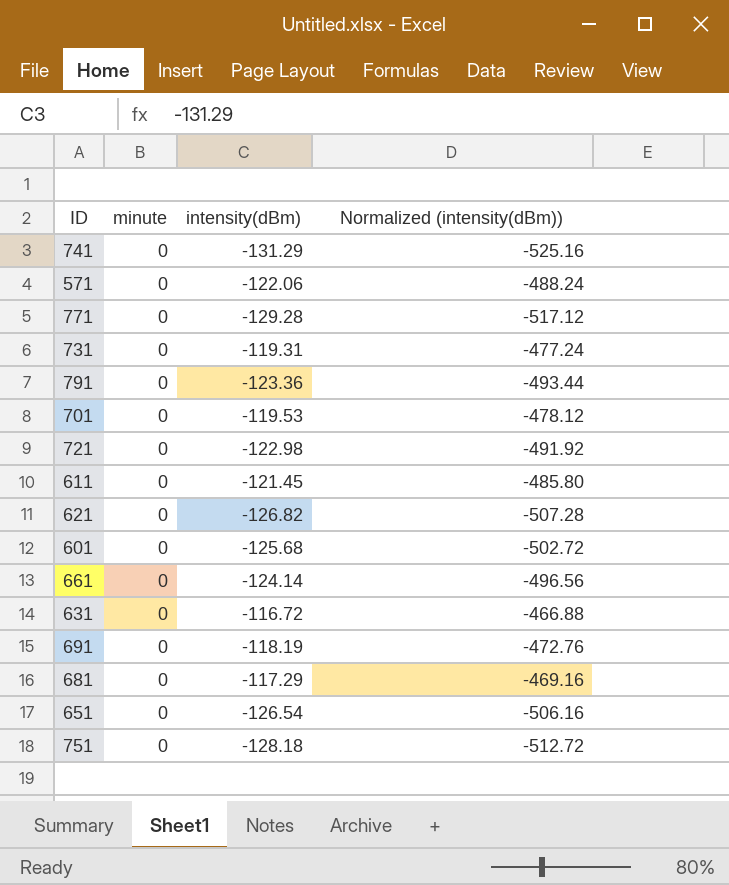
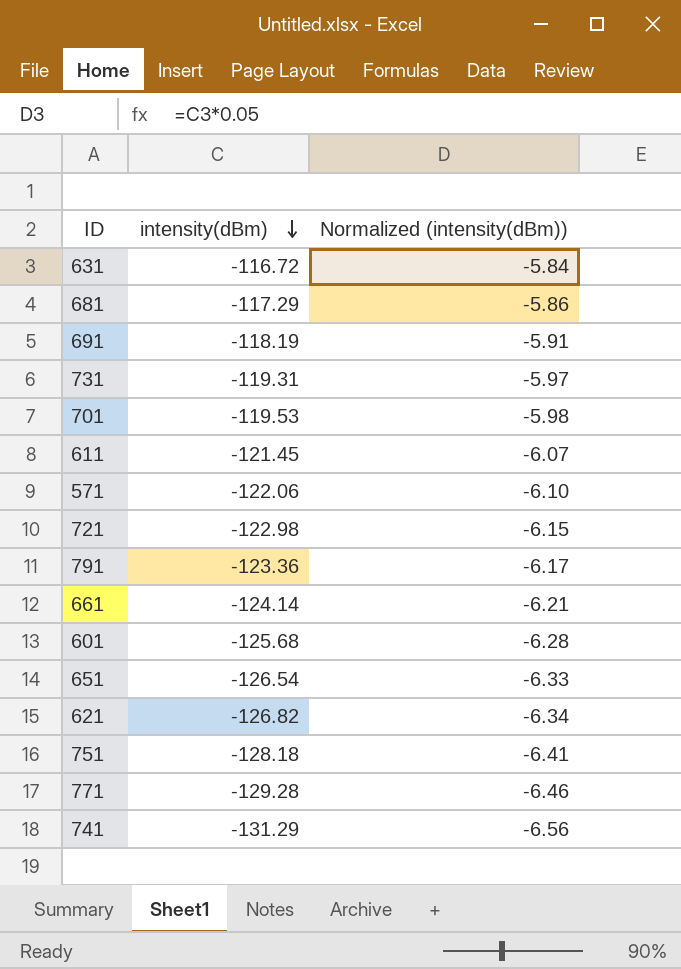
row order: none -> intensity(dBm) descending
column minute | position: 2 -> none
column Normalized (intensity(dBm)) | formula: [intensity(dBm)] * 4 -> [intensity(dBm)] * 0.05

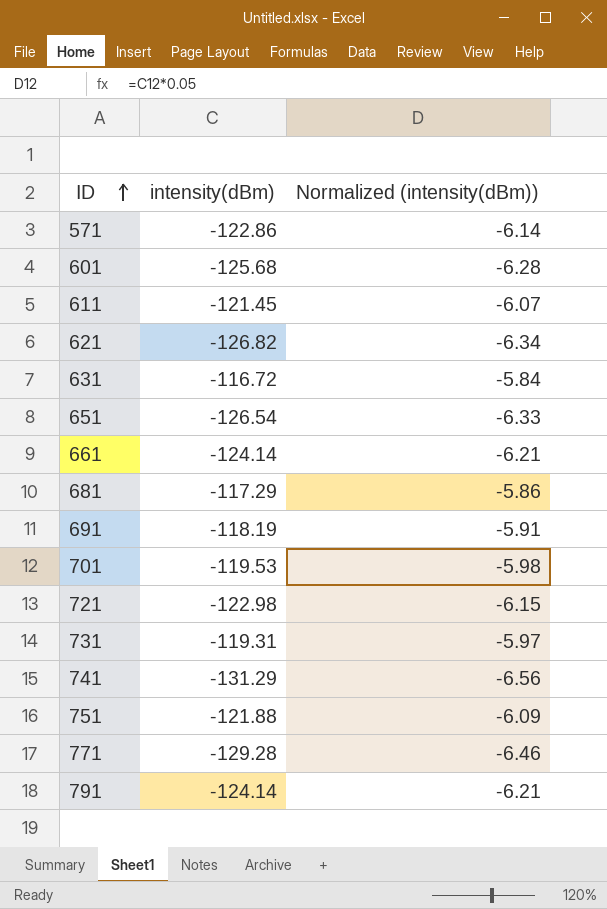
row order: intensity(dBm) descending -> ID ascending
571 | intensity(dBm): -122.06 -> -122.86
571 | Normalized (intensity(dBm)): -6.10 -> -6.14
751 | intensity(dBm): -128.18 -> -121.88
751 | Normalized (intensity(dBm)): -6.41 -> -6.09
791 | intensity(dBm): -123.36 -> -124.14
791 | Normalized (intensity(dBm)): -6.17 -> -6.21

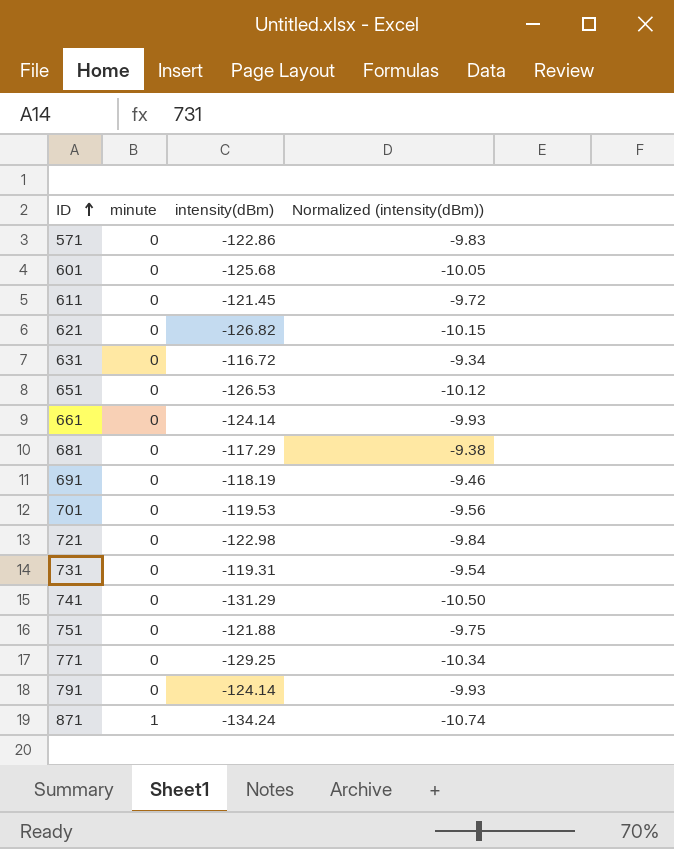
column minute | position: none -> 2
column Normalized (intensity(dBm)) | formula: [intensity(dBm)] * 0.05 -> [intensity(dBm)] * 0.08
651 | intensity(dBm): -126.54 -> -126.53
771 | intensity(dBm): -129.28 -> -129.25
row 871: none -> 1 | -134.24 | -10.74

